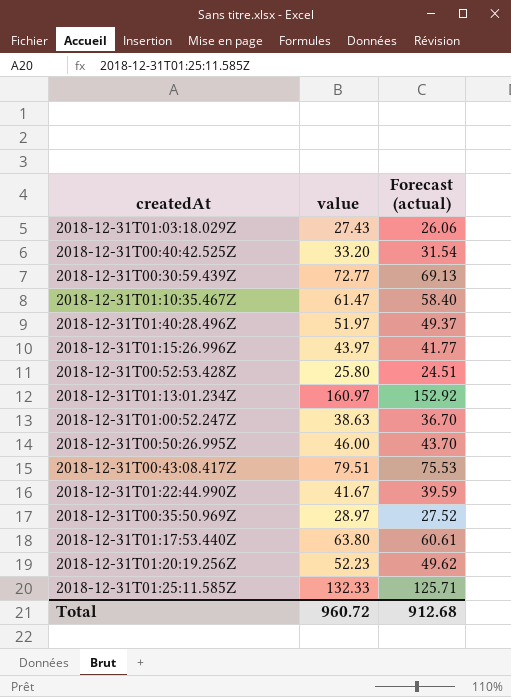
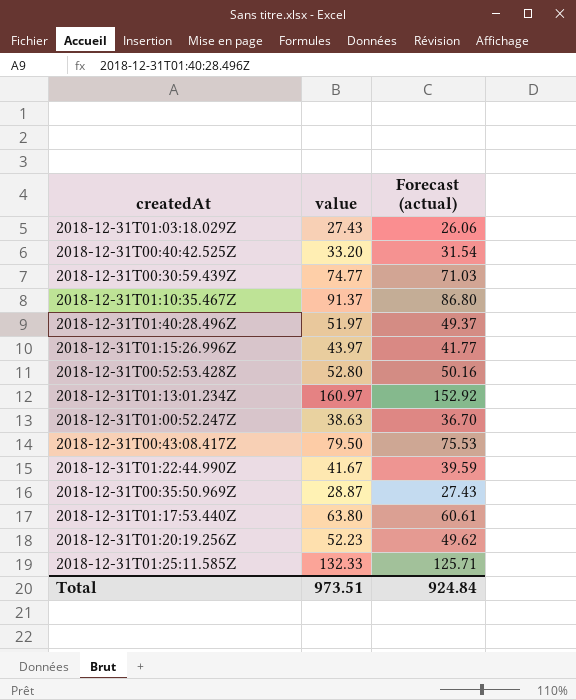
row 2018-12-31T00:50:26.995Z: 46.00 | 43.70 -> none
2018-12-31T00:30:59.439Z | value: 72.77 -> 74.77
2018-12-31T00:30:59.439Z | Forecast (actual): 69.13 -> 71.03
2018-12-31T01:10:35.467Z | value: 61.47 -> 91.37
2018-12-31T01:10:35.467Z | Forecast (actual): 58.40 -> 86.80
2018-12-31T00:52:53.428Z | value: 25.80 -> 52.80
2018-12-31T00:52:53.428Z | Forecast (actual): 24.51 -> 50.16
2018-12-31T00:43:08.417Z | value: 79.51 -> 79.50
2018-12-31T00:35:50.969Z | value: 28.97 -> 28.87
2018-12-31T00:35:50.969Z | Forecast (actual): 27.52 -> 27.43
Total | value: 960.72 -> 973.51
Total | Forecast (actual): 912.68 -> 924.84

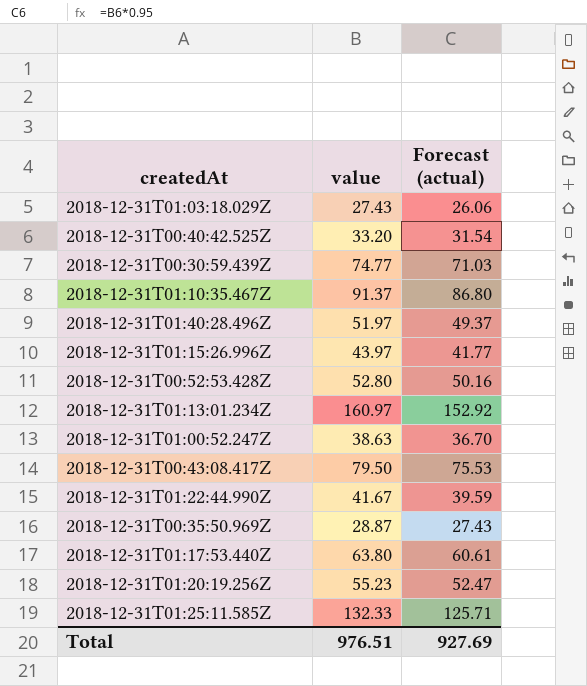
2018-12-31T01:20:19.256Z | value: 52.23 -> 55.23
2018-12-31T01:20:19.256Z | Forecast (actual): 49.62 -> 52.47
Total | value: 973.51 -> 976.51
Total | Forecast (actual): 924.84 -> 927.69

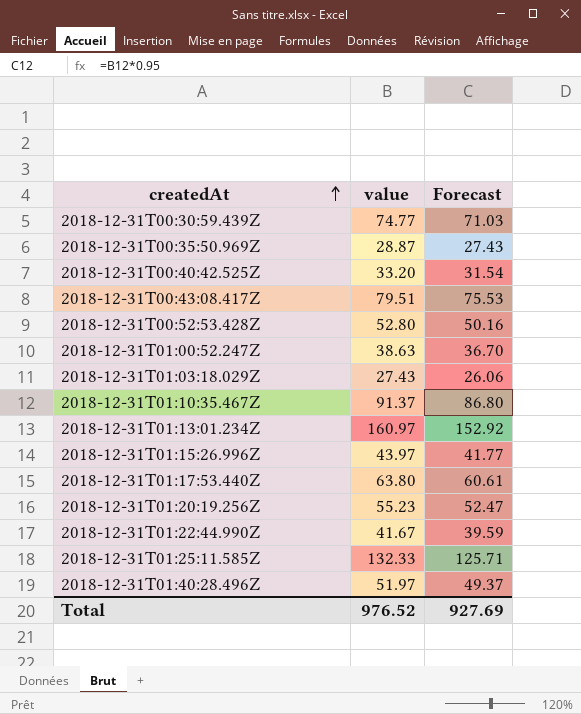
row order: none -> createdAt ascending
column name: Forecast (actual) -> Forecast
2018-12-31T00:43:08.417Z | value: 79.50 -> 79.51
Total | value: 976.51 -> 976.52

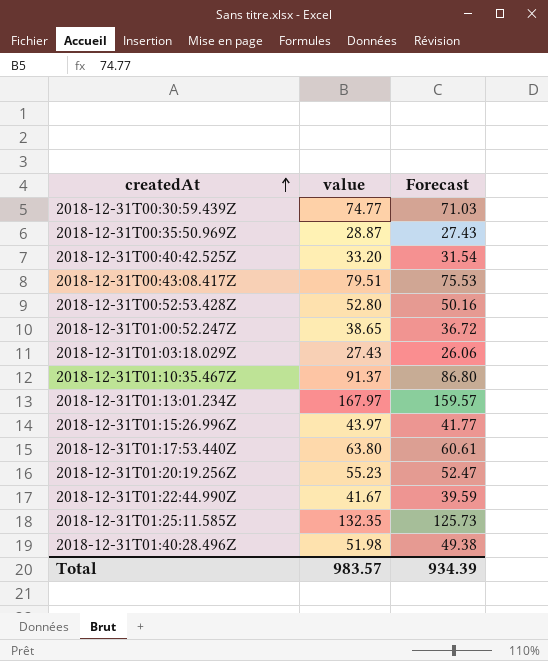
2018-12-31T01:00:52.247Z | value: 38.63 -> 38.65
2018-12-31T01:00:52.247Z | Forecast: 36.70 -> 36.72
2018-12-31T01:13:01.234Z | value: 160.97 -> 167.97
2018-12-31T01:13:01.234Z | Forecast: 152.92 -> 159.57
2018-12-31T01:25:11.585Z | value: 132.33 -> 132.35
2018-12-31T01:25:11.585Z | Forecast: 125.71 -> 125.73
2018-12-31T01:40:28.496Z | value: 51.97 -> 51.98
2018-12-31T01:40:28.496Z | Forecast: 49.37 -> 49.38
Total | value: 976.52 -> 983.57
Total | Forecast: 927.69 -> 934.39

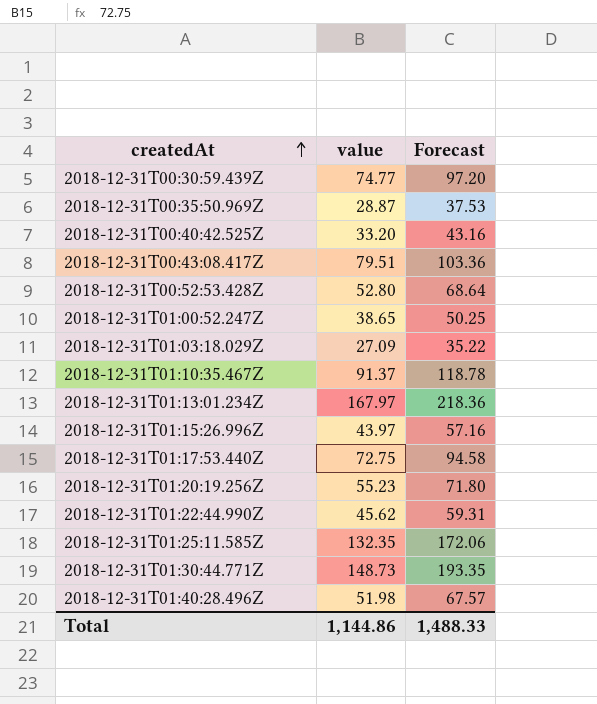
column Forecast | formula: [value] * 0.95 -> [value] * 1.3
2018-12-31T01:03:18.029Z | value: 27.43 -> 27.09
2018-12-31T01:17:53.440Z | value: 63.80 -> 72.75
2018-12-31T01:22:44.990Z | value: 41.67 -> 45.62
row 2018-12-31T01:30:44.771Z: none -> 148.73 | 193.35
Total | value: 983.57 -> 1,144.86
Total | Forecast: 934.39 -> 1,488.33

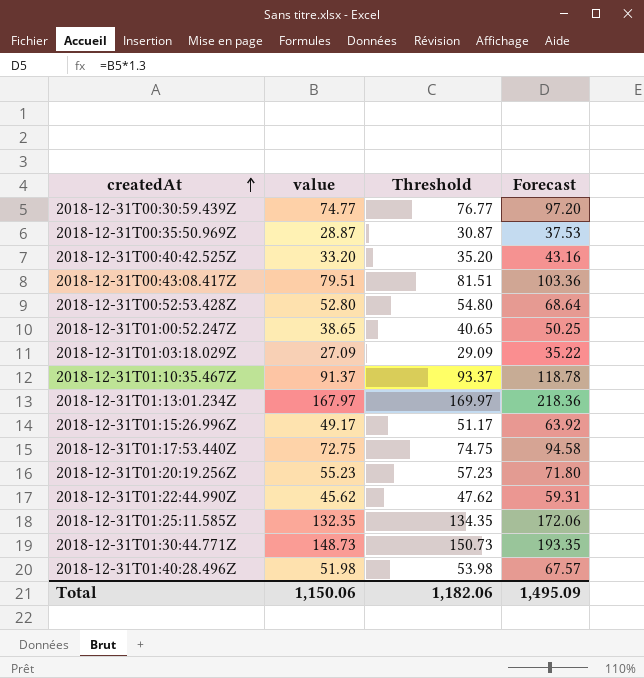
column Threshold | formula: none -> [value] + 2
2018-12-31T01:15:26.996Z | value: 43.97 -> 49.17
2018-12-31T01:15:26.996Z | Forecast: 57.16 -> 63.92
Total | value: 1,144.86 -> 1,150.06
Total | Forecast: 1,488.33 -> 1,495.09

